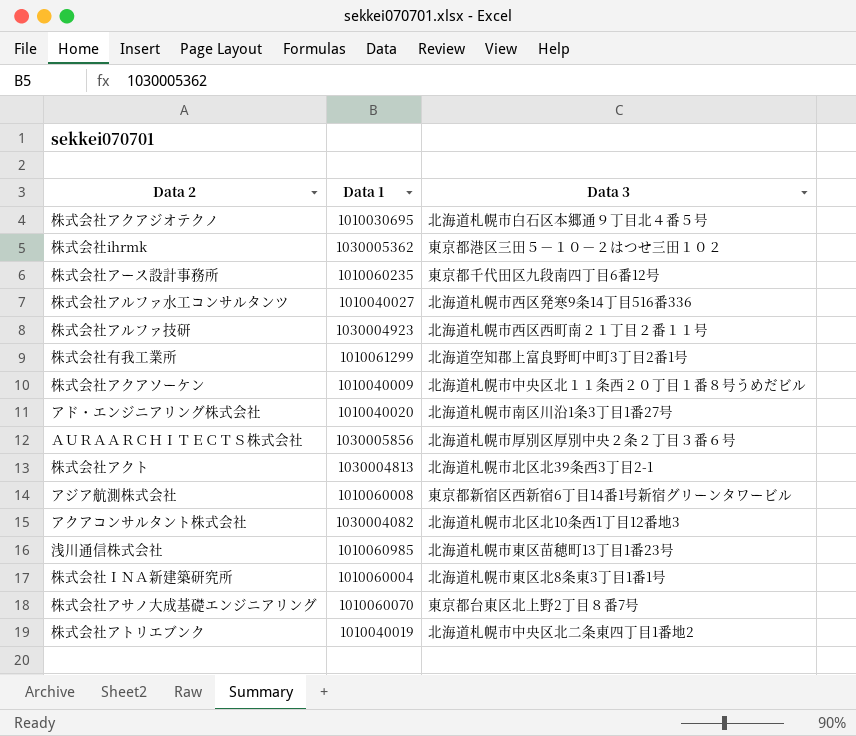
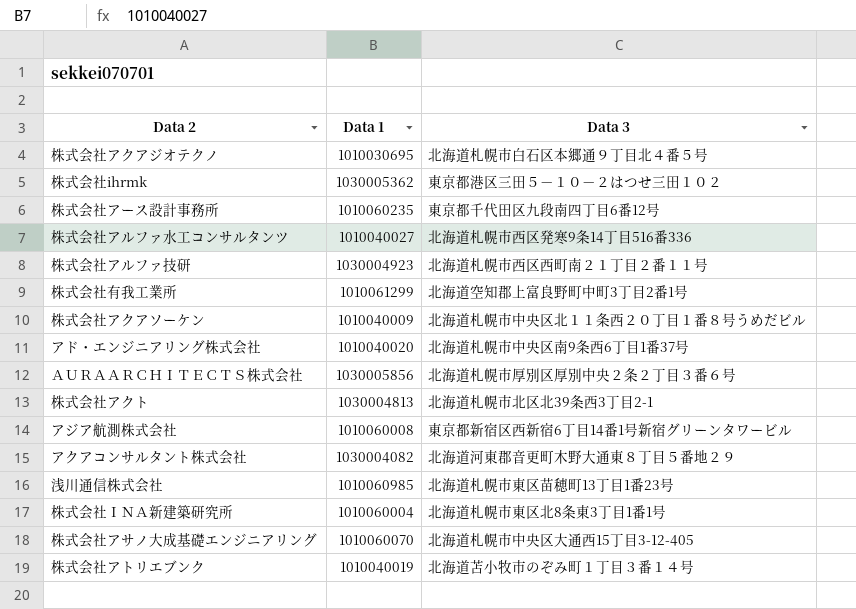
アド・エンジニアリング株式会社 | Data 3: 北海道札幌市南区川沿1条3丁目1番27号 -> 北海道札幌市中央区南9条西6丁目1番37号
アクアコンサルタント株式会社 | Data 3: 北海道札幌市北区北10条西1丁目12番地3 -> 北海道河東郡音更町木野大通東８丁目５番地２９
株式会社アサノ大成基礎エンジニアリング | Data 3: 東京都台東区北上野2丁目８番7号 -> 北海道札幌市中央区大通西15丁目3-12-405
株式会社アトリエブンク | Data 3: 北海道札幌市中央区北二条東四丁目1番地2 -> 北海道苫小牧市のぞみ町１丁目３番１４号

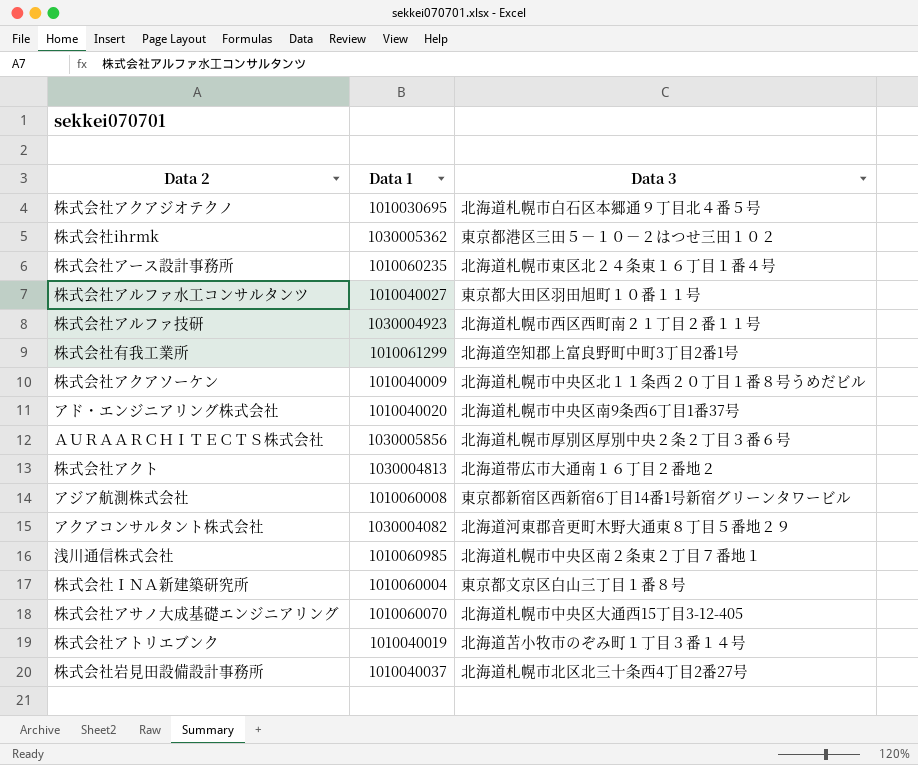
株式会社アース設計事務所 | Data 3: 東京都千代田区九段南四丁目6番12号 -> 北海道札幌市東区北２４条東１６丁目１番４号
株式会社アルファ水工コンサルタンツ | Data 3: 北海道札幌市西区発寒9条14丁目516番336 -> 東京都大田区羽田旭町１０番１１号
株式会社アクト | Data 3: 北海道札幌市北区北39条西3丁目2-1 -> 北海道帯広市大通南１６丁目２番地２
浅川通信株式会社 | Data 3: 北海道札幌市東区苗穂町13丁目1番23号 -> 北海道札幌市中央区南２条東２丁目７番地１
株式会社ＩＮＡ新建築研究所 | Data 3: 北海道札幌市東区北8条東3丁目1番1号 -> 東京都文京区白山三丁目１番８号
row 株式会社岩見田設備設計事務所: none -> 1010040037 | 北海道札幌市北区北三十条西4丁目2番27号

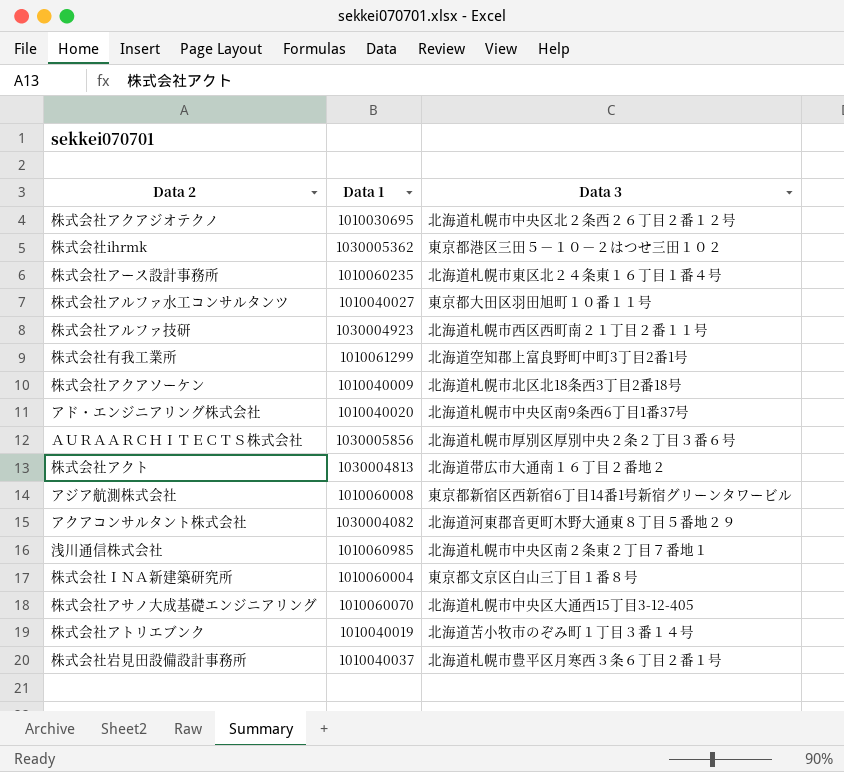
株式会社アクアジオテクノ | Data 3: 北海道札幌市白石区本郷通９丁目北４番５号 -> 北海道札幌市中央区北２条西２６丁目２番１２号
株式会社アクアソーケン | Data 3: 北海道札幌市中央区北１１条西２０丁目１番８号うめだビル -> 北海道札幌市北区北18条西3丁目2番18号
株式会社岩見田設備設計事務所 | Data 3: 北海道札幌市北区北三十条西4丁目2番27号 -> 北海道札幌市豊平区月寒西３条６丁目２番１号

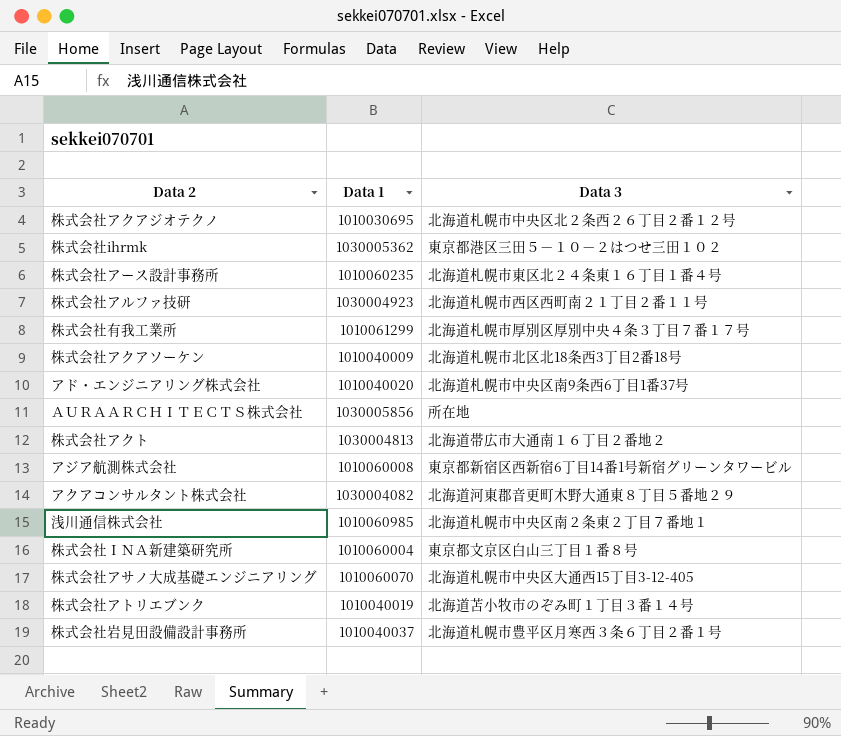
row 株式会社アルファ水工コンサルタンツ: 1010040027 | 東京都大田区羽田旭町１０番１１号 -> none
株式会社有我工業所 | Data 3: 北海道空知郡上富良野町中町3丁目2番1号 -> 北海道札幌市厚別区厚別中央４条３丁目７番１７号
ＡＵＲＡＡＲＣＨＩＴＥＣＴＳ株式会社 | Data 3: 北海道札幌市厚別区厚別中央２条２丁目３番６号 -> 所在地

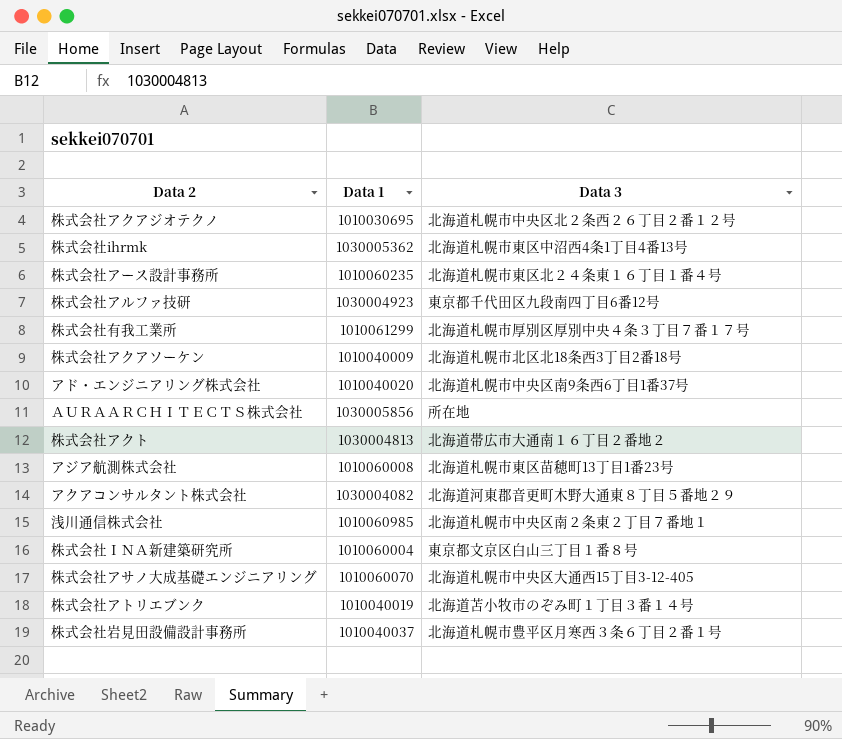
株式会社ihrmk | Data 3: 東京都港区三田５－１０－２はつせ三田１０２ -> 北海道札幌市東区中沼西4条1丁目4番13号
株式会社アルファ技研 | Data 3: 北海道札幌市西区西町南２１丁目２番１１号 -> 東京都千代田区九段南四丁目6番12号
アジア航測株式会社 | Data 3: 東京都新宿区西新宿6丁目14番1号新宿グリーンタワービル -> 北海道札幌市東区苗穂町13丁目1番23号

